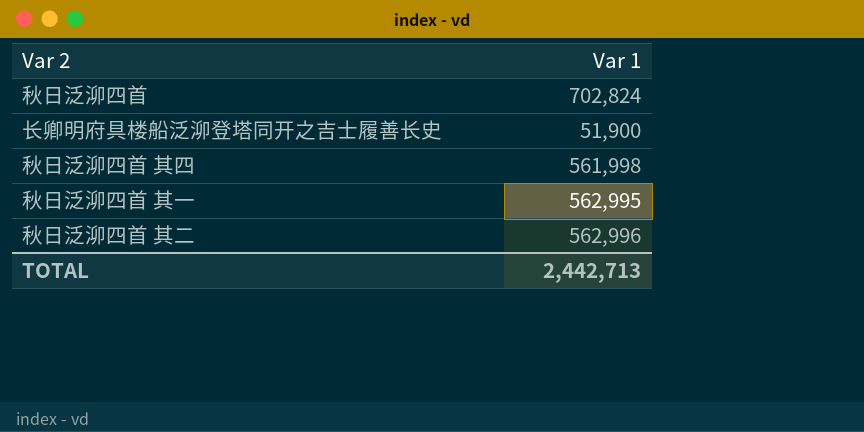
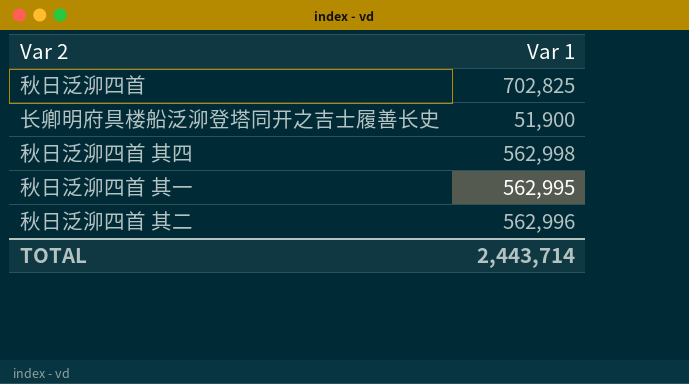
秋日泛泖四首 | Var 1: 702,824 -> 702,825
秋日泛泖四首 其四 | Var 1: 561,998 -> 562,998
TOTAL | Var 1: 2,442,713 -> 2,443,714

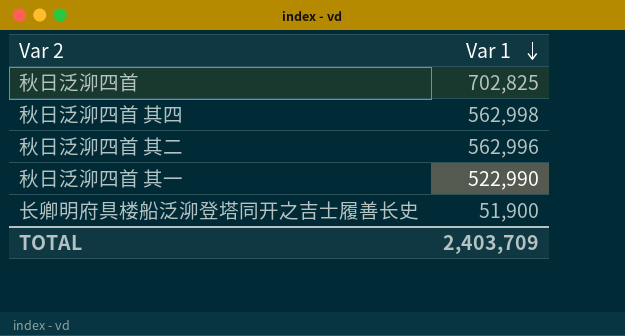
row order: none -> Var 1 descending
秋日泛泖四首 其一 | Var 1: 562,995 -> 522,990
TOTAL | Var 1: 2,443,714 -> 2,403,709

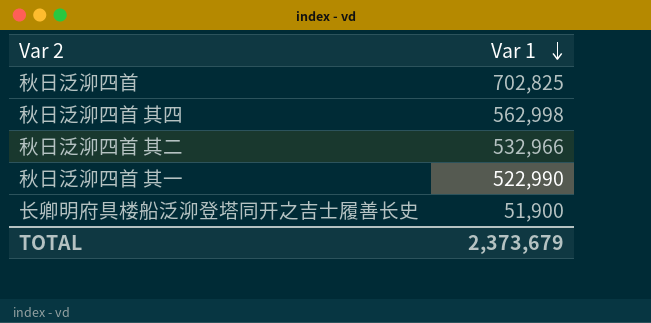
秋日泛泖四首 其二 | Var 1: 562,996 -> 532,966
TOTAL | Var 1: 2,403,709 -> 2,373,679

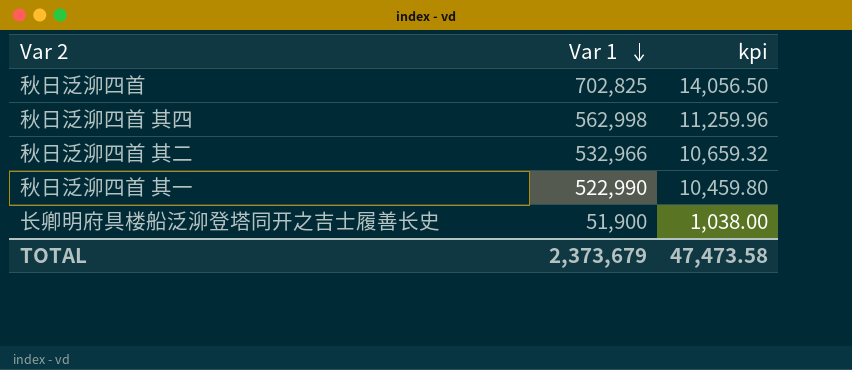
column kpi | formula: none -> [Var 1] * 0.02

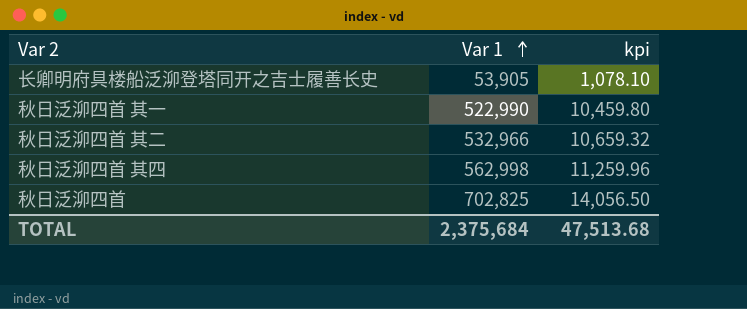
row order: Var 1 descending -> Var 1 ascending
长卿明府具楼船泛泖登塔同开之吉士履善长史 | Var 1: 51,900 -> 53,905
长卿明府具楼船泛泖登塔同开之吉士履善长史 | kpi: 1,038.00 -> 1,078.10
TOTAL | Var 1: 2,373,679 -> 2,375,684
TOTAL | kpi: 47,473.58 -> 47,513.68

